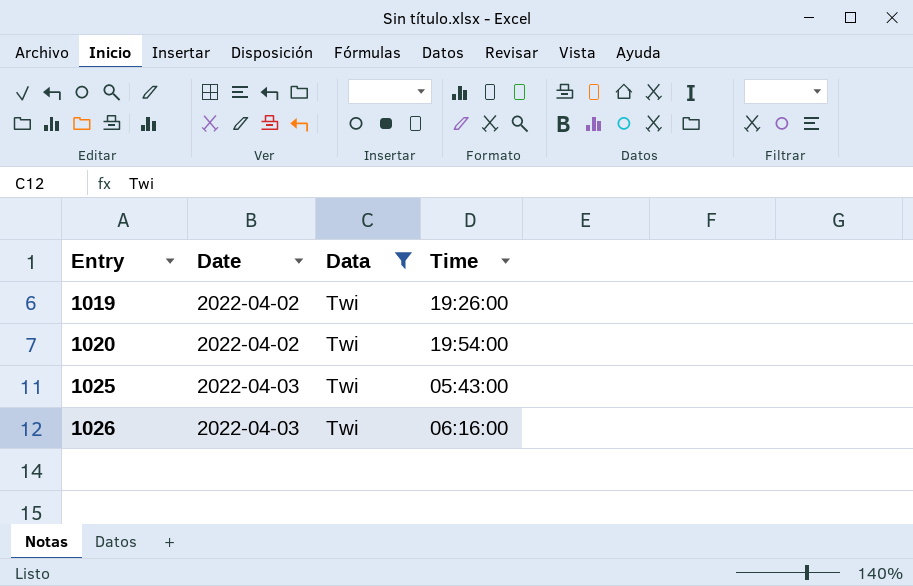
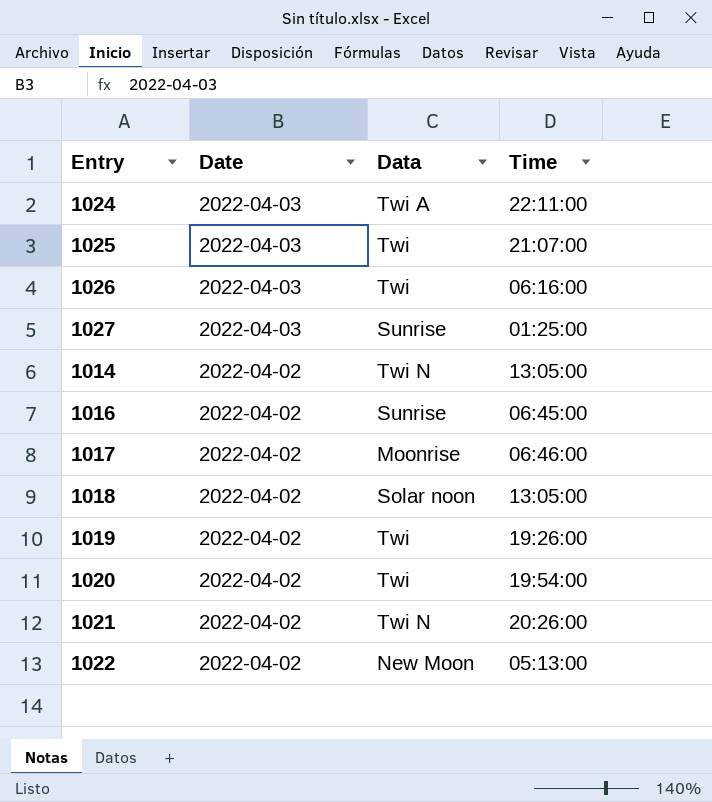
filter: Data = Twi -> none
row order: Entry ascending -> Date descending
1025 | Time: 05:43:00 -> 21:07:00

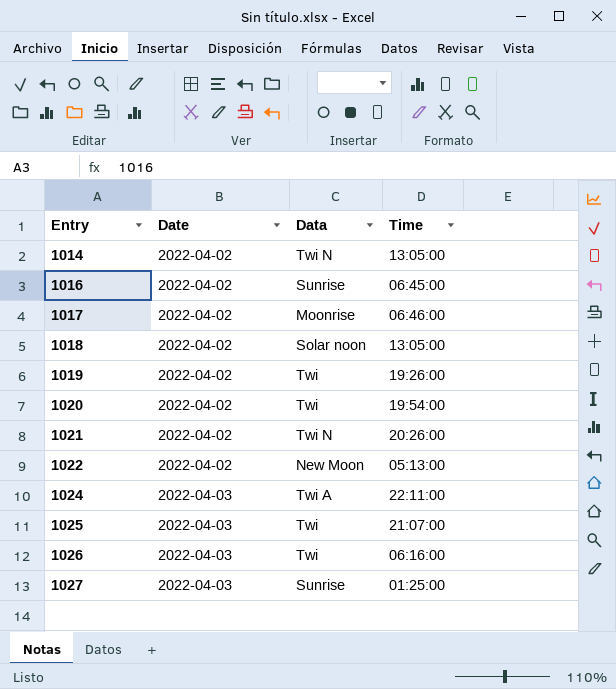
row order: Date descending -> Entry ascending

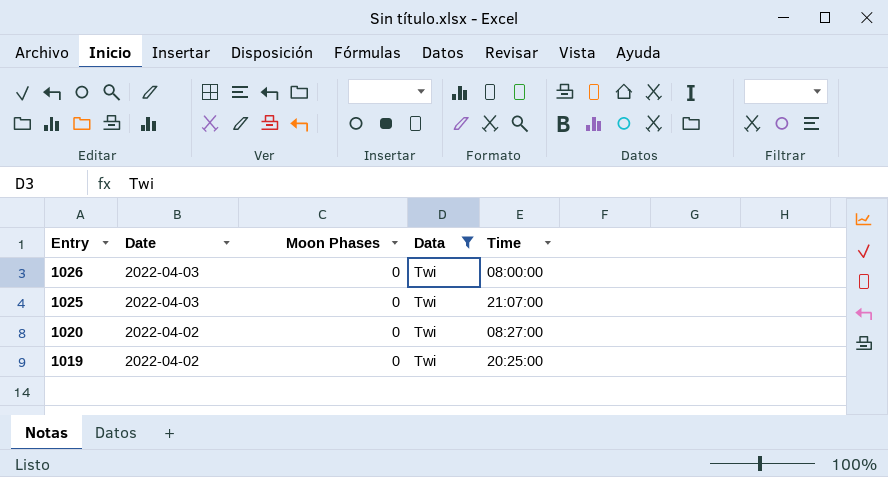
filter: none -> Data = Twi
row order: Entry ascending -> Entry descending
column Moon Phases | position: none -> 3
1026 | Time: 06:16:00 -> 08:00:00
1020 | Time: 19:54:00 -> 08:27:00
1019 | Time: 19:26:00 -> 20:25:00

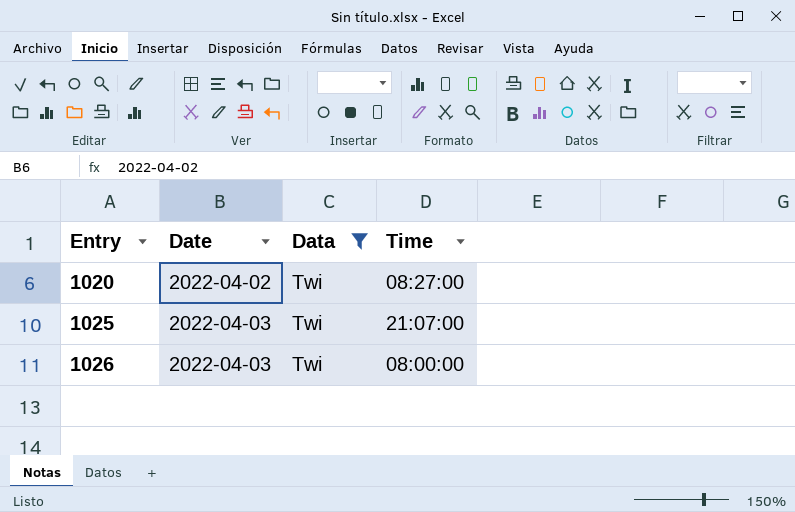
row order: Entry descending -> Entry ascending
column Moon Phases | position: 3 -> none
row 1019: 2022-04-02 | 0 | Twi | 20:25:00 -> none

